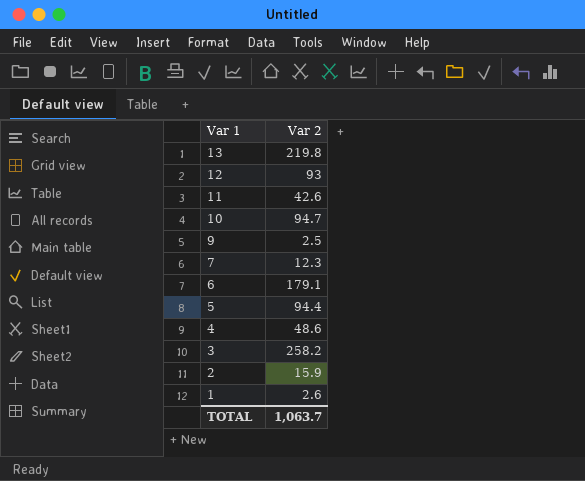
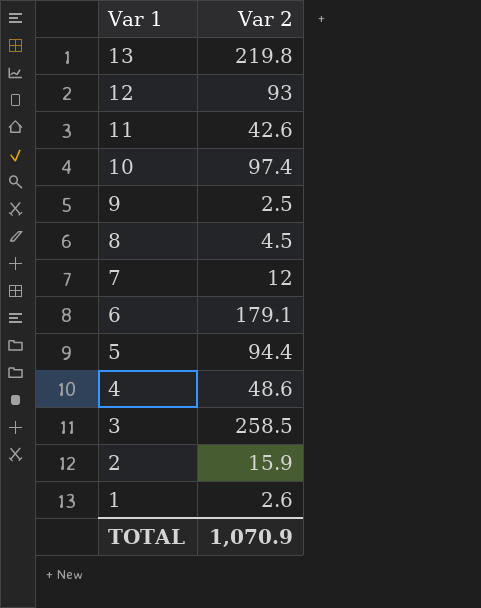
10 | Var 2: 94.7 -> 97.4
row 8: none -> 4.5
7 | Var 2: 12.3 -> 12
3 | Var 2: 258.2 -> 258.5
TOTAL | Var 2: 1,063.7 -> 1,070.9

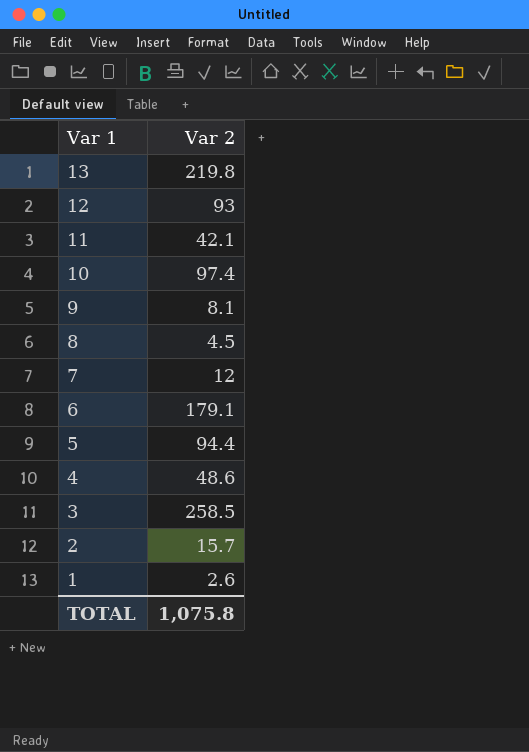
11 | Var 2: 42.6 -> 42.1
9 | Var 2: 2.5 -> 8.1
2 | Var 2: 15.9 -> 15.7
TOTAL | Var 2: 1,070.9 -> 1,075.8

